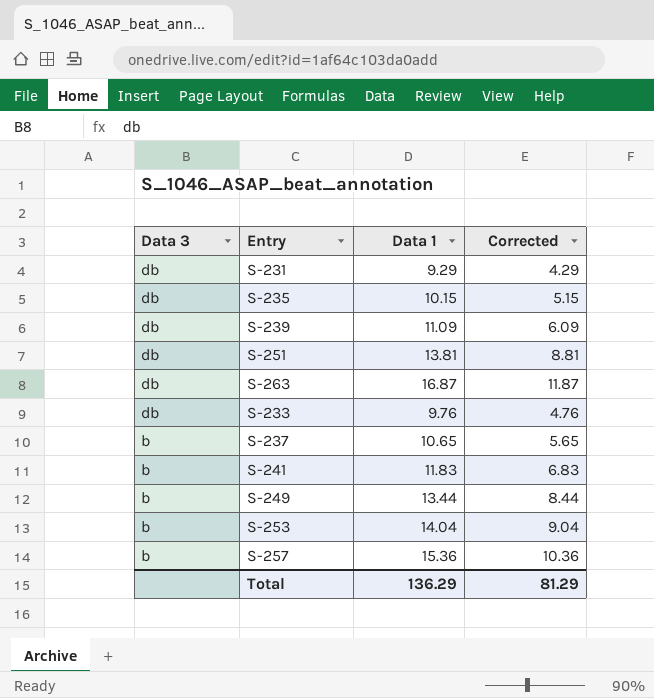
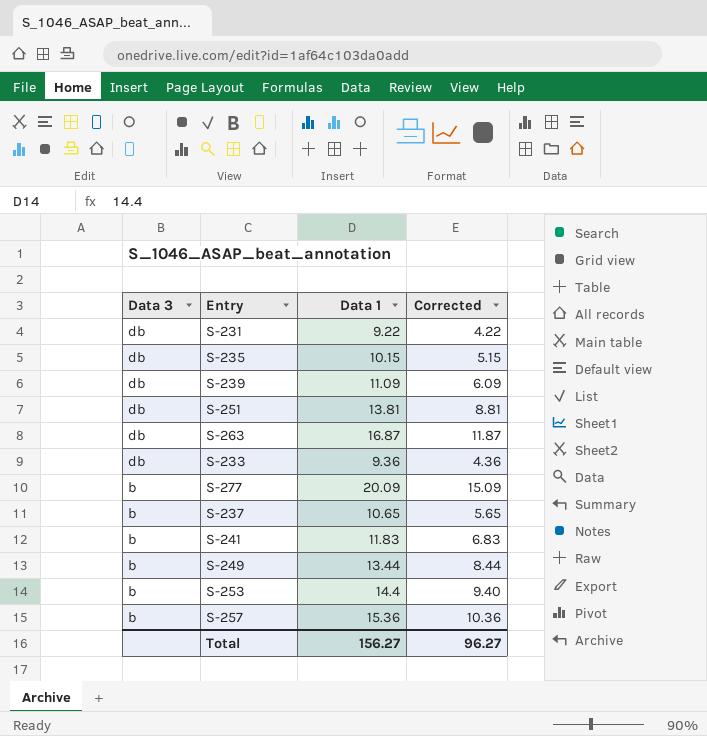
S-231 | Data 1: 9.29 -> 9.22
S-231 | Corrected: 4.29 -> 4.22
S-233 | Data 1: 9.76 -> 9.36
S-233 | Corrected: 4.76 -> 4.36
row S-277: none -> b | 20.09 | 15.09
S-253 | Data 1: 14.04 -> 14.4
S-253 | Corrected: 9.04 -> 9.40
Total | Data 1: 136.29 -> 156.27
Total | Corrected: 81.29 -> 96.27

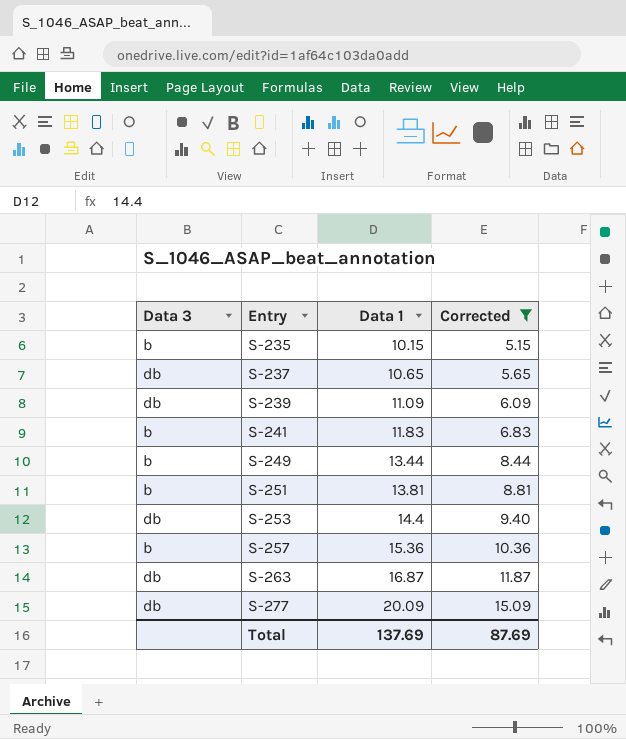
filter: none -> Corrected >= 5.15
row order: Data 3 descending -> Entry ascending
S-235 | Data 3: db -> b
S-237 | Data 3: b -> db
S-251 | Data 3: db -> b
S-253 | Data 3: b -> db
S-277 | Data 3: b -> db
Total | Data 1: 156.27 -> 137.69
Total | Corrected: 96.27 -> 87.69

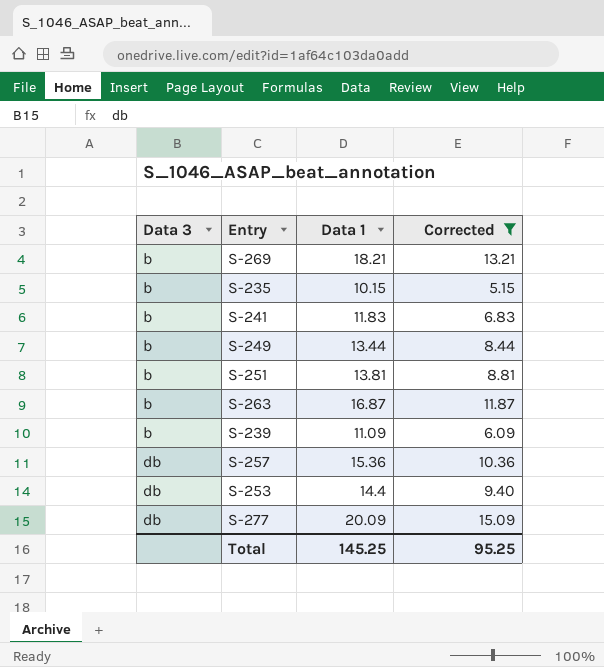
row order: Entry ascending -> Data 3 ascending
row S-237: db | 10.65 | 5.65 -> none
row S-269: none -> b | 18.21 | 13.21
S-263 | Data 3: db -> b
S-239 | Data 3: db -> b
S-257 | Data 3: b -> db
Total | Data 1: 137.69 -> 145.25
Total | Corrected: 87.69 -> 95.25

